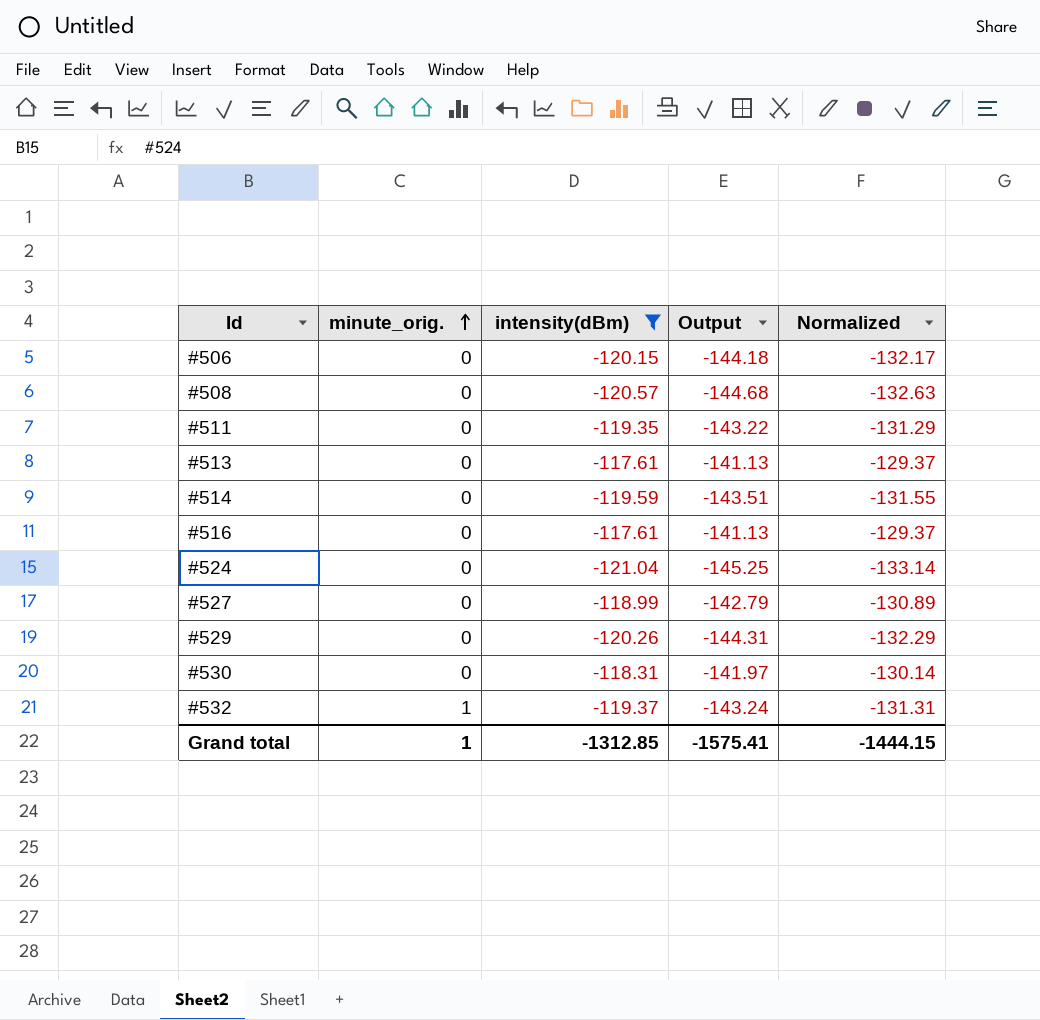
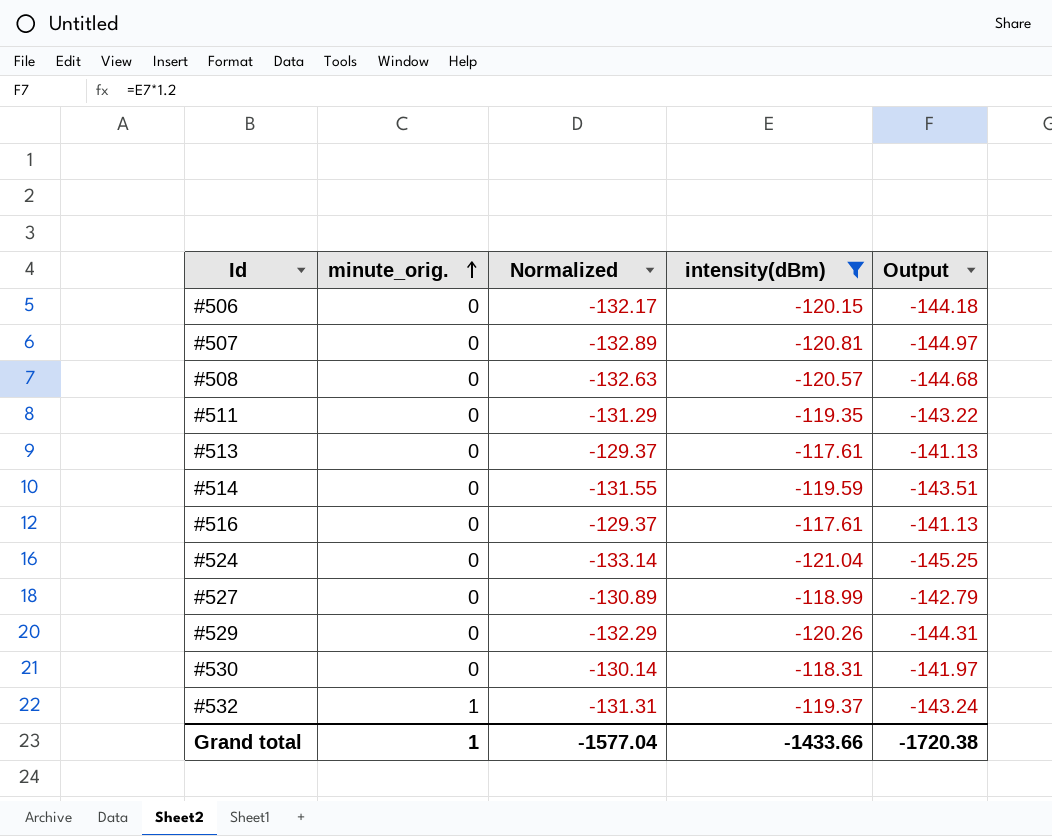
column Normalized | position: 5 -> 3
row #507: none -> 0 | -132.89 | -120.81 | -144.97
Grand total | Normalized: -1444.15 -> -1577.04
Grand total | intensity(dBm): -1312.85 -> -1433.66
Grand total | Output: -1575.41 -> -1720.38

